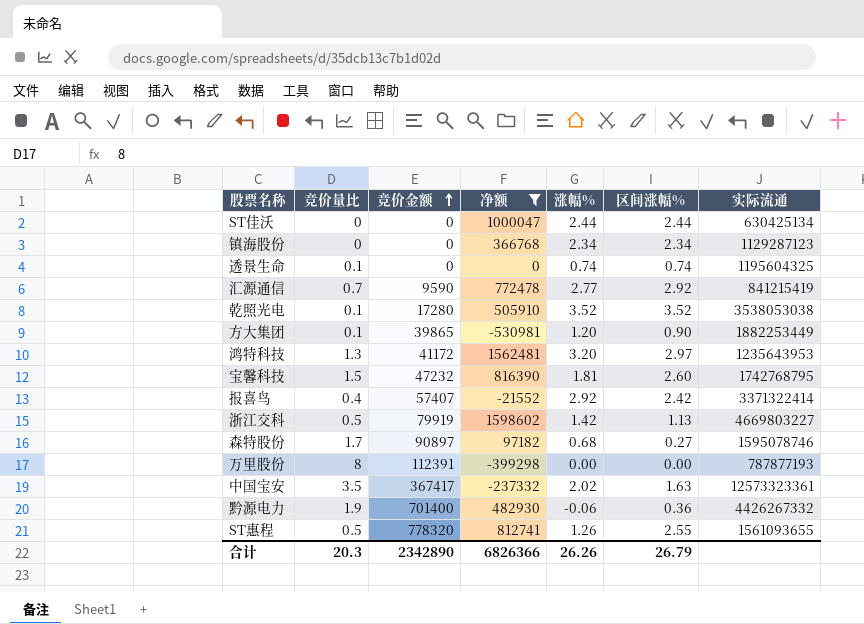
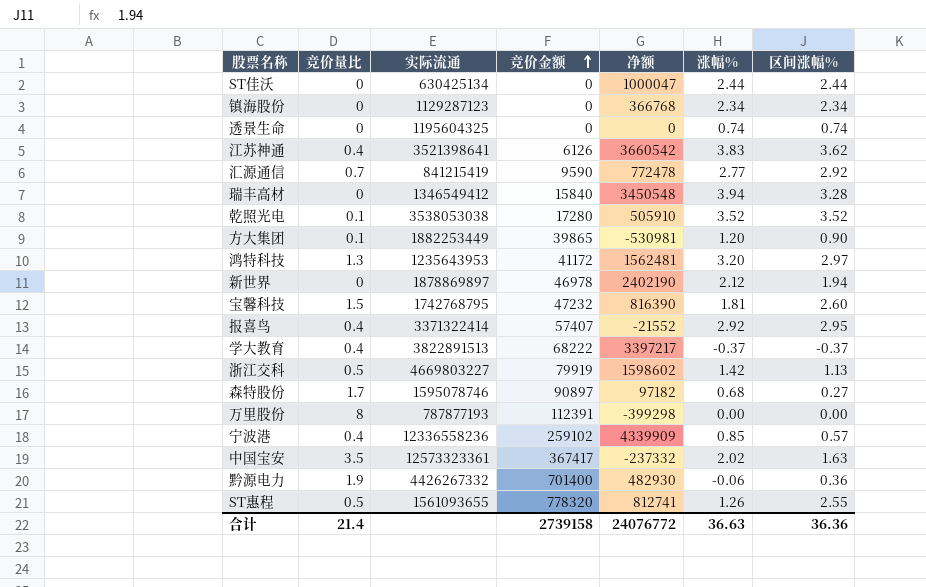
filter: 净额 <= 1598602 -> none
column 实际流通 | position: 7 -> 3
透景生命 | 竞价量比: 0.1 -> 0
报喜鸟 | 区间涨幅%: 2.42 -> 2.95
合计 | 竞价量比: 20.3 -> 21.4
合计 | 竞价金额: 2342890 -> 2739158
合计 | 净额: 6826366 -> 24076772
合计 | 涨幅%: 26.26 -> 36.63
合计 | 区间涨幅%: 26.79 -> 36.36

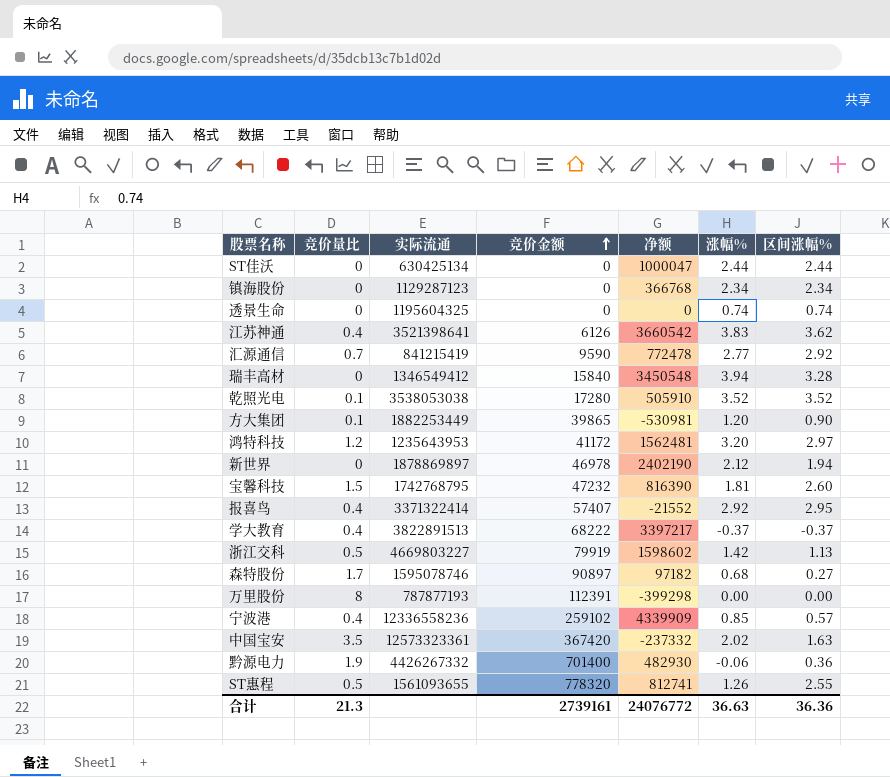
鸿特科技 | 竞价量比: 1.3 -> 1.2
中国宝安 | 竞价金额: 367417 -> 367420
合计 | 竞价量比: 21.4 -> 21.3
合计 | 竞价金额: 2739158 -> 2739161

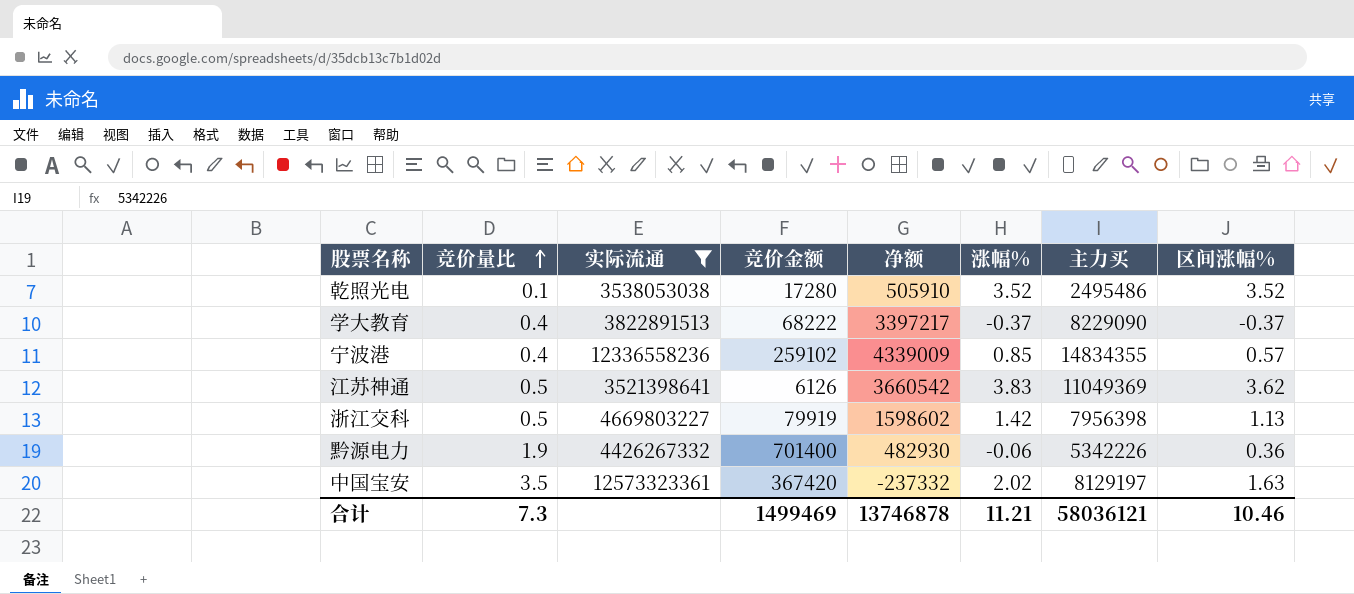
filter: none -> 实际流通 >= 3521398641
row order: 竞价金额 ascending -> 竞价量比 ascending
column 主力买 | position: none -> 7
宁波港 | 净额: 4339909 -> 4339009
江苏神通 | 竞价量比: 0.4 -> 0.5
合计 | 竞价量比: 21.3 -> 7.3
合计 | 竞价金额: 2739161 -> 1499469
合计 | 净额: 24076772 -> 13746878
合计 | 涨幅%: 36.63 -> 11.21
合计 | 区间涨幅%: 36.36 -> 10.46

